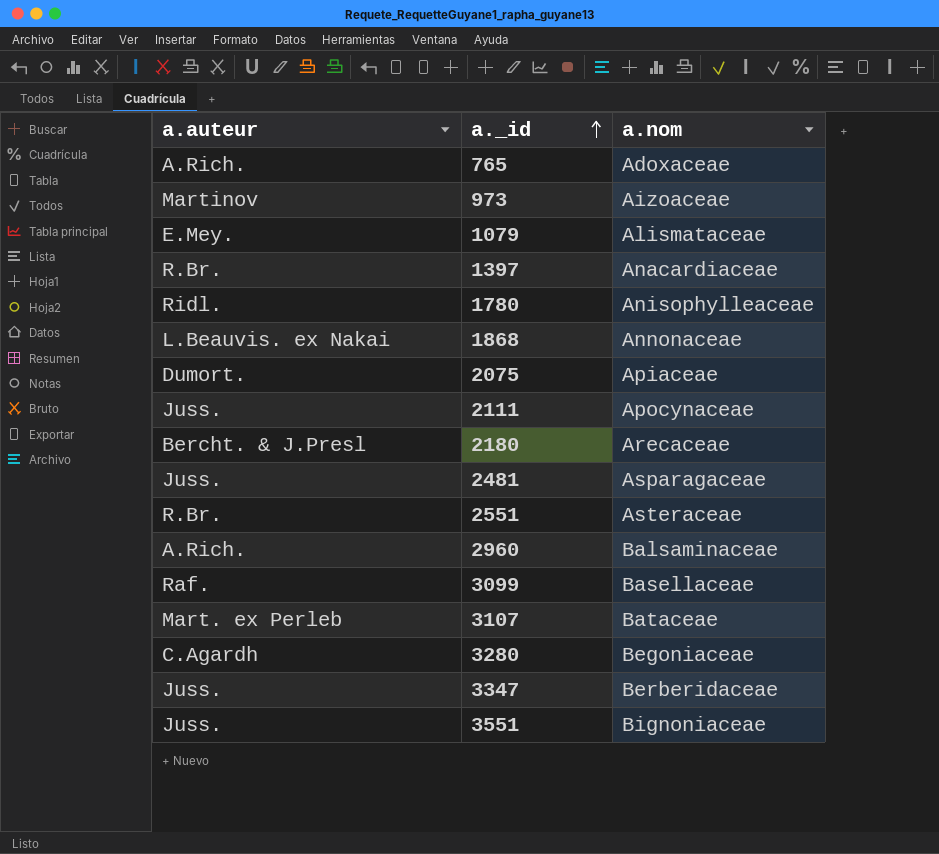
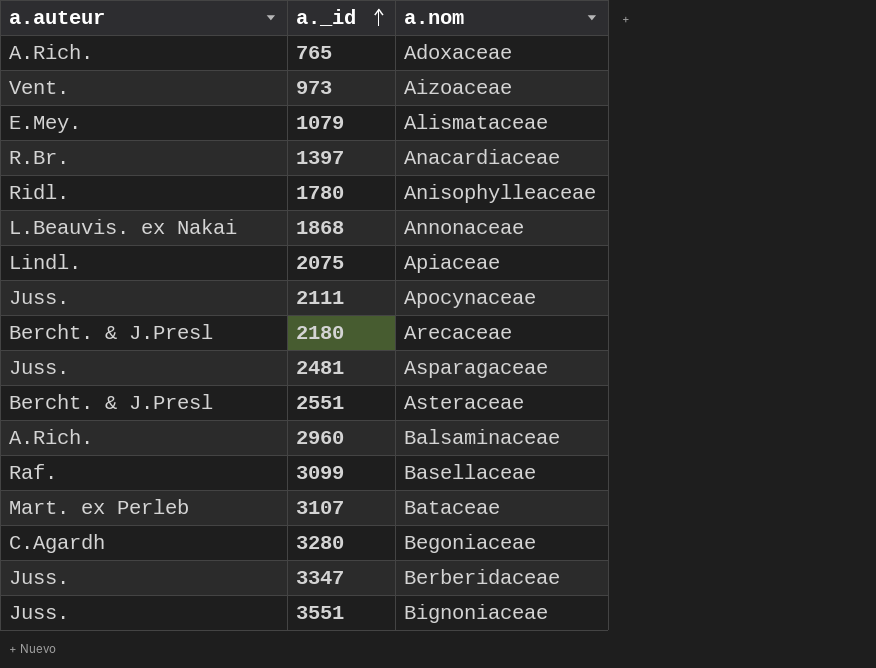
973 | a.auteur: Martinov -> Vent.
2075 | a.auteur: Dumort. -> Lindl.
2551 | a.auteur: R.Br. -> Bercht. & J.Presl

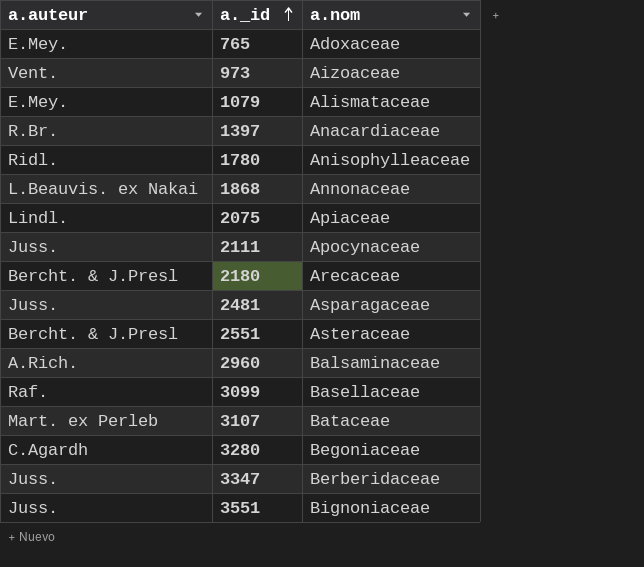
765 | a.auteur: A.Rich. -> E.Mey.

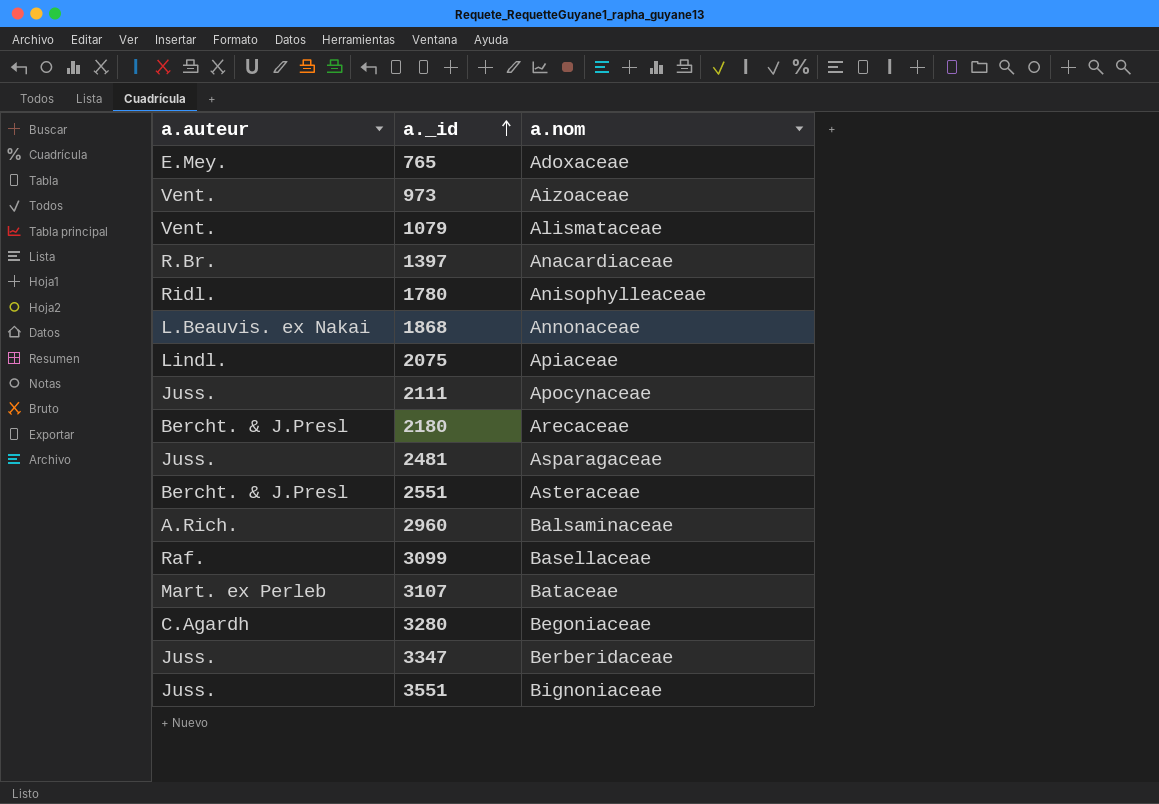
1079 | a.auteur: E.Mey. -> Vent.

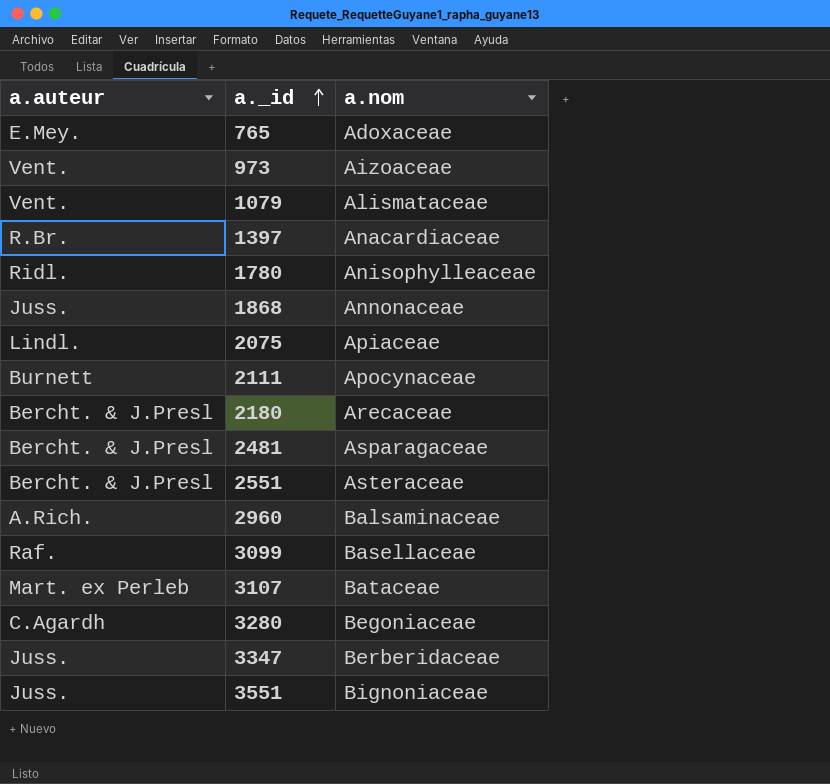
1868 | a.auteur: L.Beauvis. ex Nakai -> Juss.
2111 | a.auteur: Juss. -> Burnett
2481 | a.auteur: Juss. -> Bercht. & J.Presl

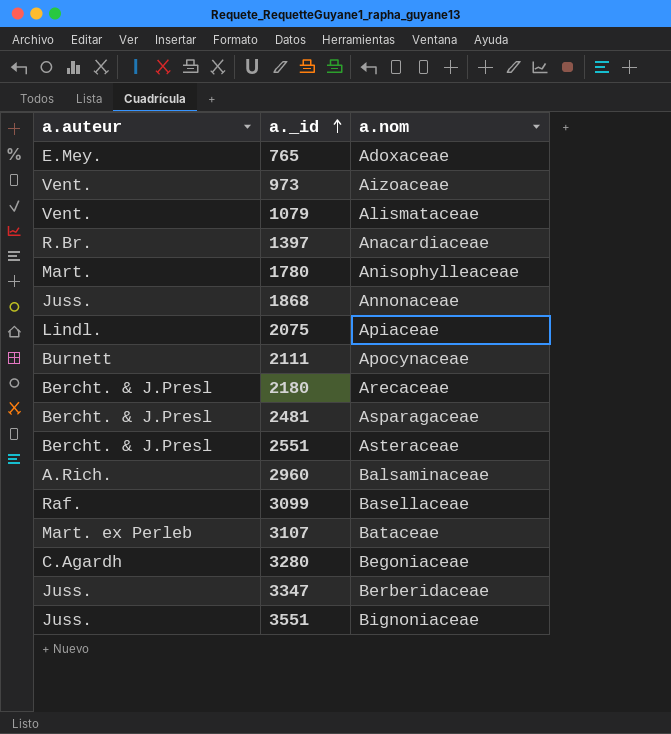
1780 | a.auteur: Ridl. -> Mart.

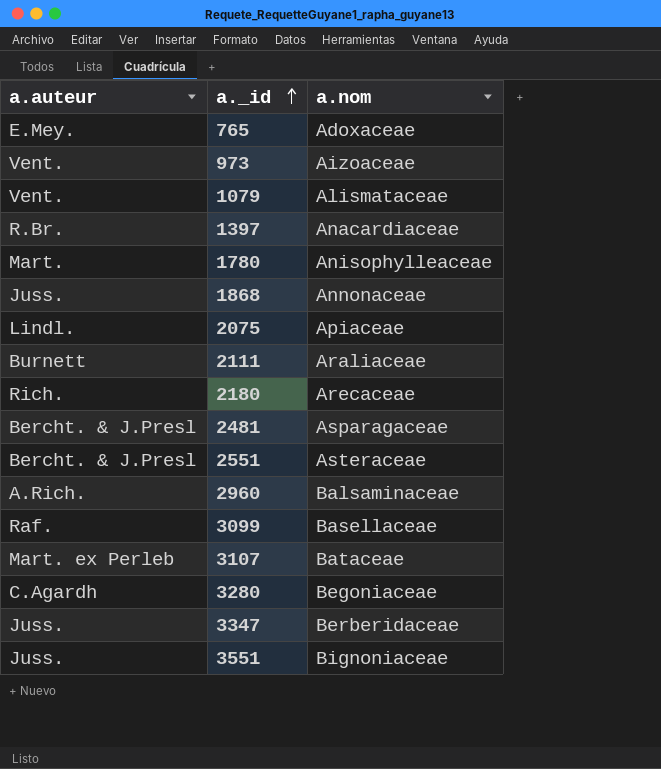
2111 | a.nom: Apocynaceae -> Araliaceae
2180 | a.auteur: Bercht. & J.Presl -> Rich.

